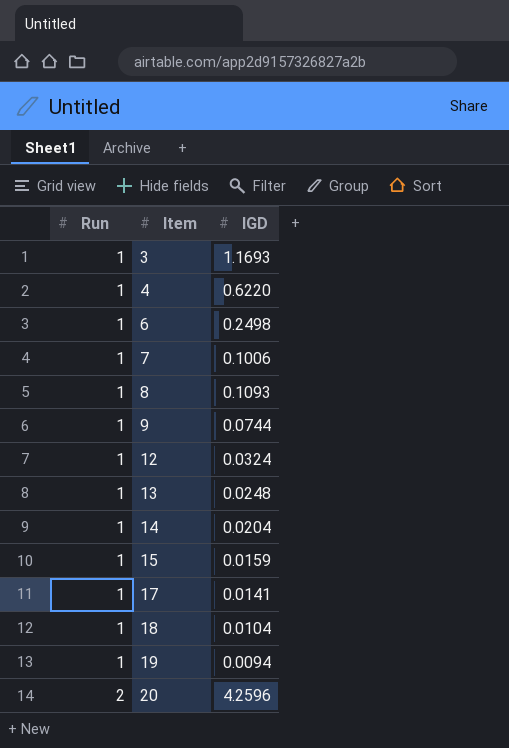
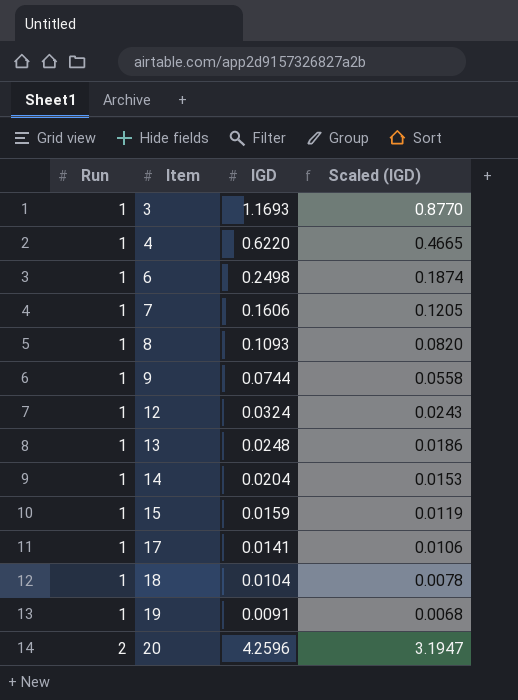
column Scaled (IGD) | formula: none -> [IGD] * 0.75
7 | IGD: 0.1006 -> 0.1606
19 | IGD: 0.0094 -> 0.0091

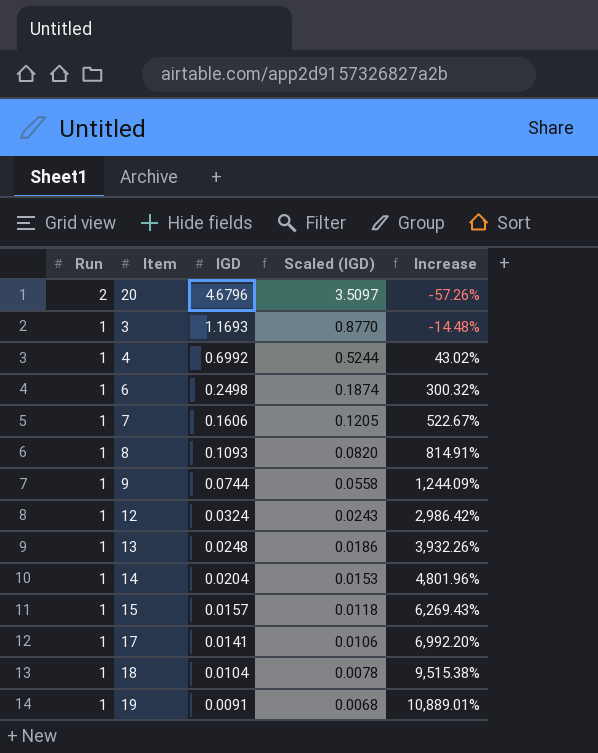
row order: Run ascending -> Run descending
column Increase | formula: none -> ([Run] - [IGD]) / [IGD]
20 | IGD: 4.2596 -> 4.6796
20 | Scaled (IGD): 3.1947 -> 3.5097
4 | IGD: 0.6220 -> 0.6992
4 | Scaled (IGD): 0.4665 -> 0.5244
15 | IGD: 0.0159 -> 0.0157
15 | Scaled (IGD): 0.0119 -> 0.0118

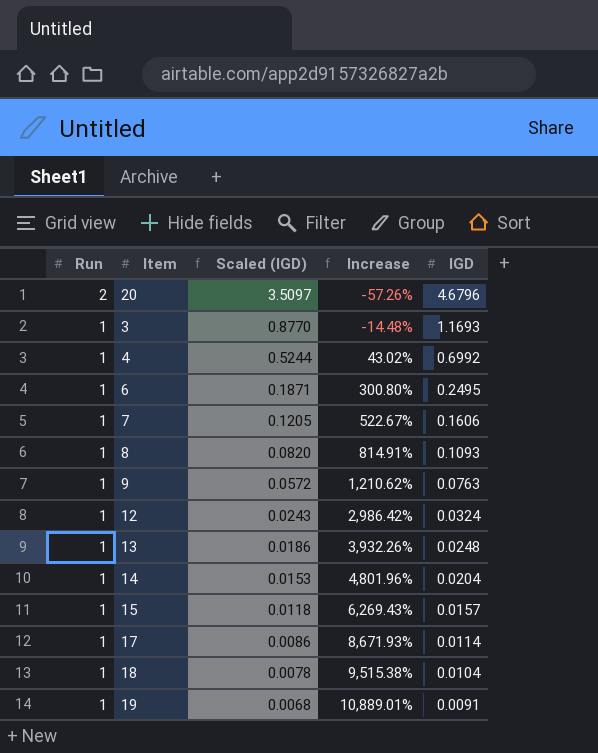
column IGD | position: 3 -> 5
6 | Scaled (IGD): 0.1874 -> 0.1871
6 | Increase: 300.32% -> 300.80%
6 | IGD: 0.2498 -> 0.2495
9 | Scaled (IGD): 0.0558 -> 0.0572
9 | Increase: 1,244.09% -> 1,210.62%
9 | IGD: 0.0744 -> 0.0763
17 | Scaled (IGD): 0.0106 -> 0.0086
17 | Increase: 6,992.20% -> 8,671.93%
17 | IGD: 0.0141 -> 0.0114

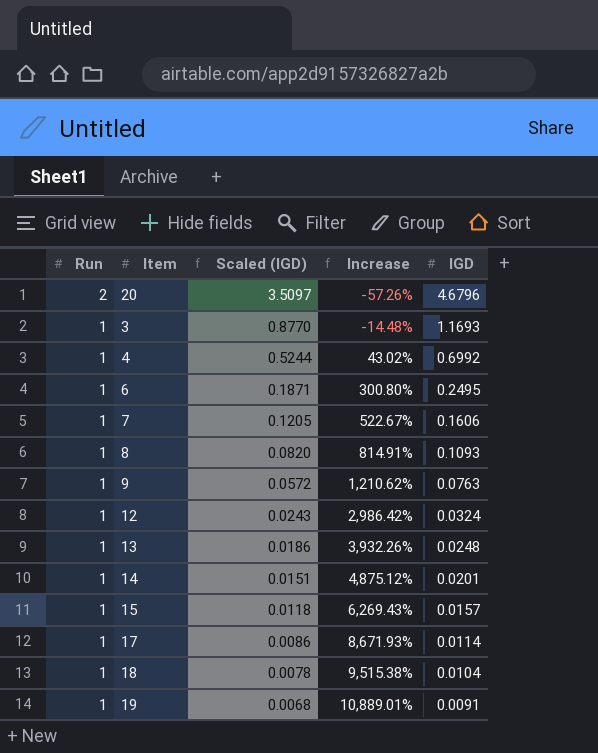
14 | Scaled (IGD): 0.0153 -> 0.0151
14 | Increase: 4,801.96% -> 4,875.12%
14 | IGD: 0.0204 -> 0.0201

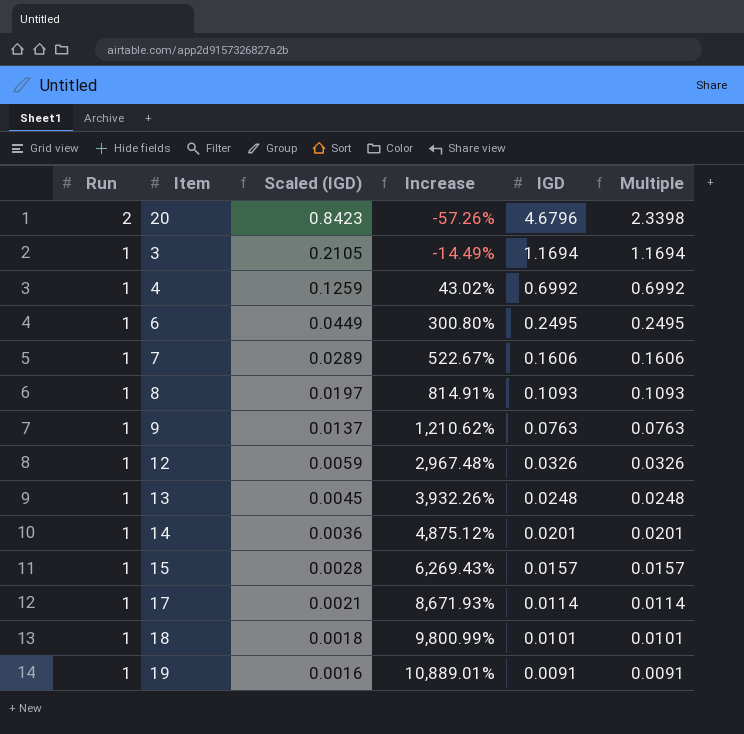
column Scaled (IGD) | formula: [IGD] * 0.75 -> [IGD] * 0.18
column Multiple | formula: none -> [IGD] / [Run]
3 | Increase: -14.48% -> -14.49%
3 | IGD: 1.1693 -> 1.1694
12 | Increase: 2,986.42% -> 2,967.48%
12 | IGD: 0.0324 -> 0.0326
18 | Increase: 9,515.38% -> 9,800.99%
18 | IGD: 0.0104 -> 0.0101

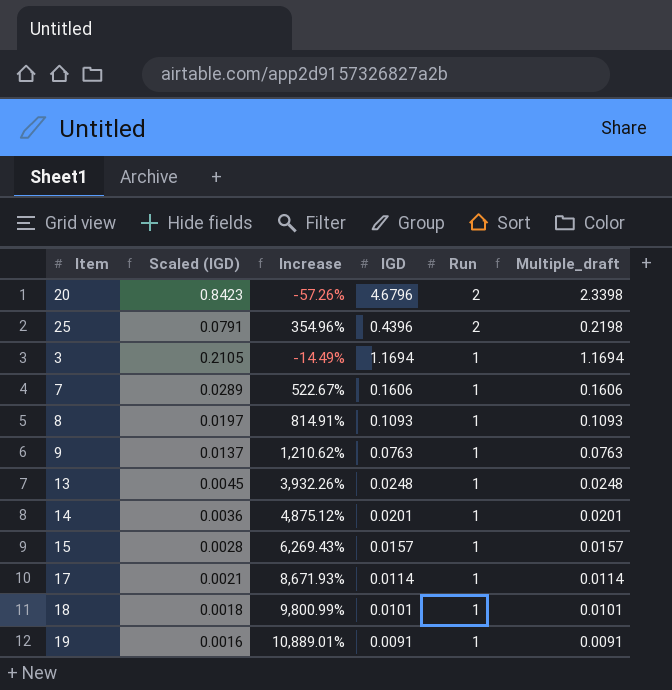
column Run | position: 1 -> 5
column name: Multiple -> Multiple_draft
row 4: 1 | 0.1259 | 43.02% | 0.6992 | 0.6992 -> none
row 6: 1 | 0.0449 | 300.80% | 0.2495 | 0.2495 -> none
row 12: 1 | 0.0059 | 2,967.48% | 0.0326 | 0.0326 -> none
row 25: none -> 0.0791 | 354.96% | 0.4396 | 2 | 0.2198

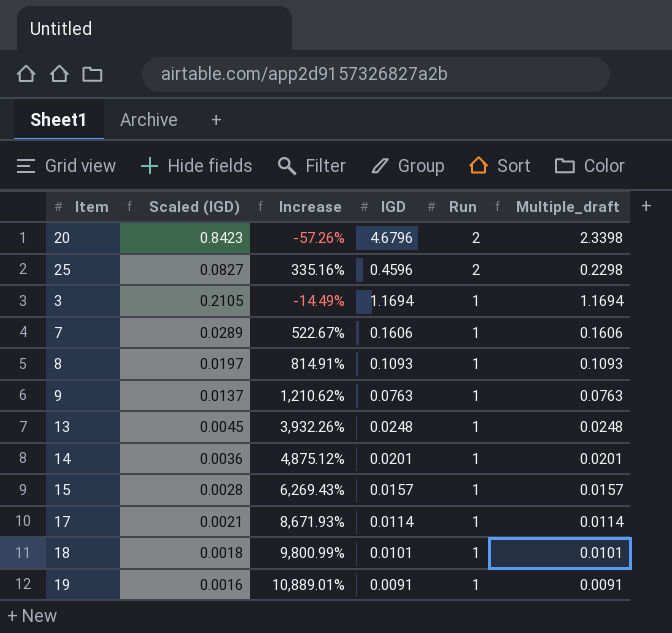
25 | Scaled (IGD): 0.0791 -> 0.0827
25 | Increase: 354.96% -> 335.16%
25 | IGD: 0.4396 -> 0.4596
25 | Multiple_draft: 0.2198 -> 0.2298

